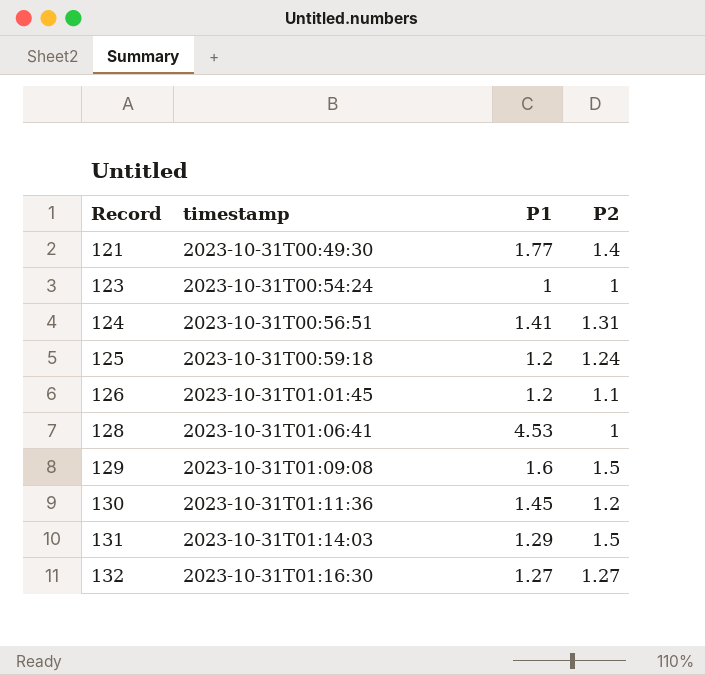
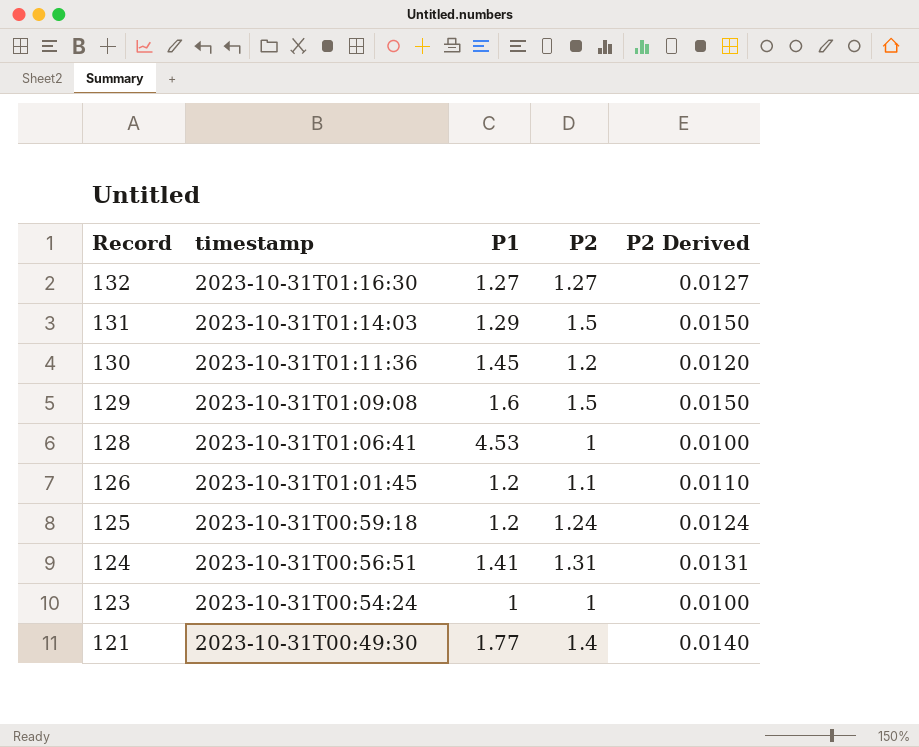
row order: Record ascending -> Record descending
column P2 Derived | formula: none -> [P2] * 0.01

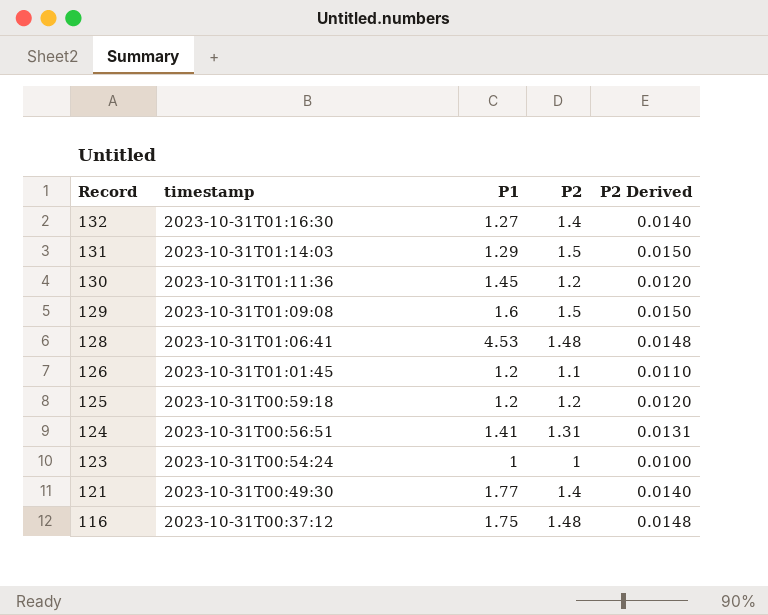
132 | P2: 1.27 -> 1.4
132 | P2 Derived: 0.0127 -> 0.0140
128 | P2: 1 -> 1.48
128 | P2 Derived: 0.0100 -> 0.0148
125 | P2: 1.24 -> 1.2
125 | P2 Derived: 0.0124 -> 0.0120
row 116: none -> 2023-10-31T00:37:12 | 1.75 | 1.48 | 0.0148

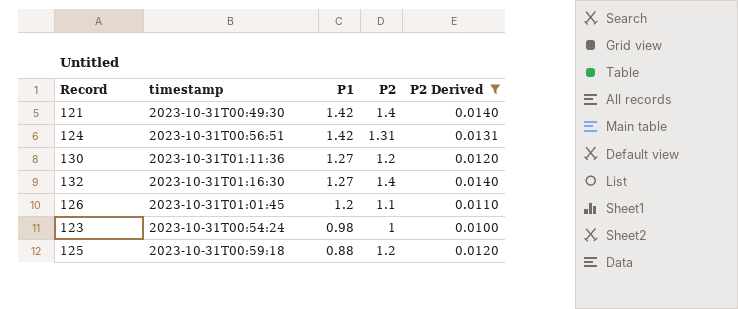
filter: none -> P2 Derived <= 0.0140
row order: Record descending -> P1 descending
121 | P1: 1.77 -> 1.42
124 | P1: 1.41 -> 1.42
130 | P1: 1.45 -> 1.27
123 | P1: 1 -> 0.98
125 | P1: 1.2 -> 0.88

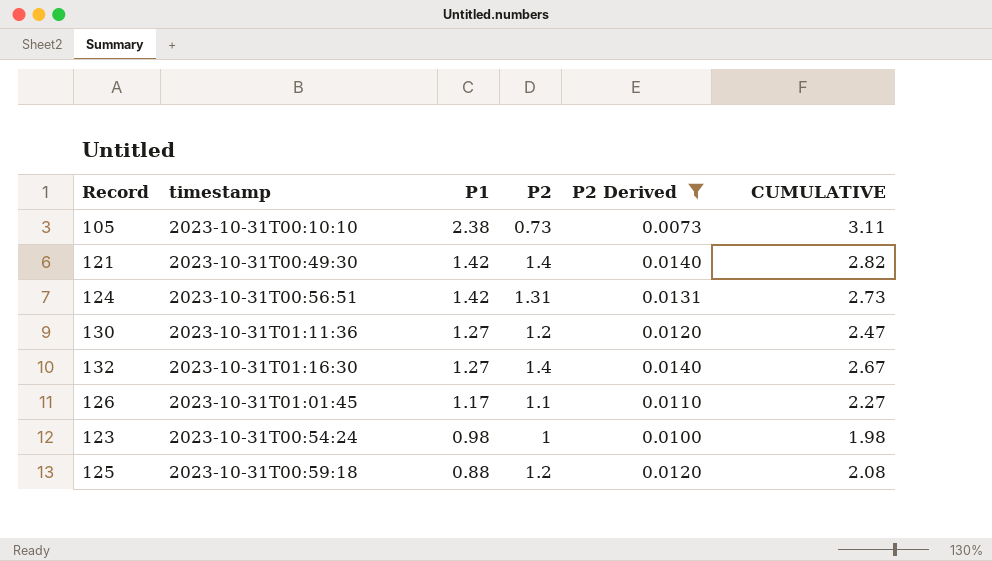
column CUMULATIVE | formula: none -> [P1] + [P2]
row 105: none -> 2023-10-31T00:10:10 | 2.38 | 0.73 | 0.0073 | 3.11
126 | P1: 1.2 -> 1.17

